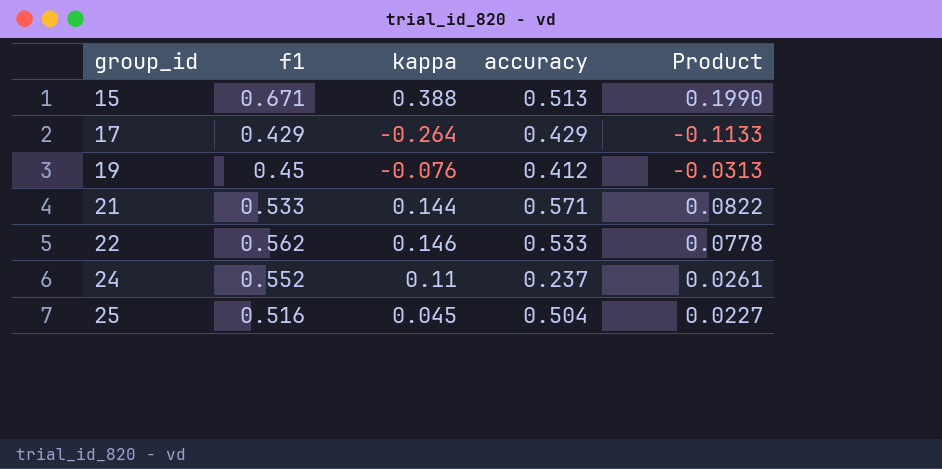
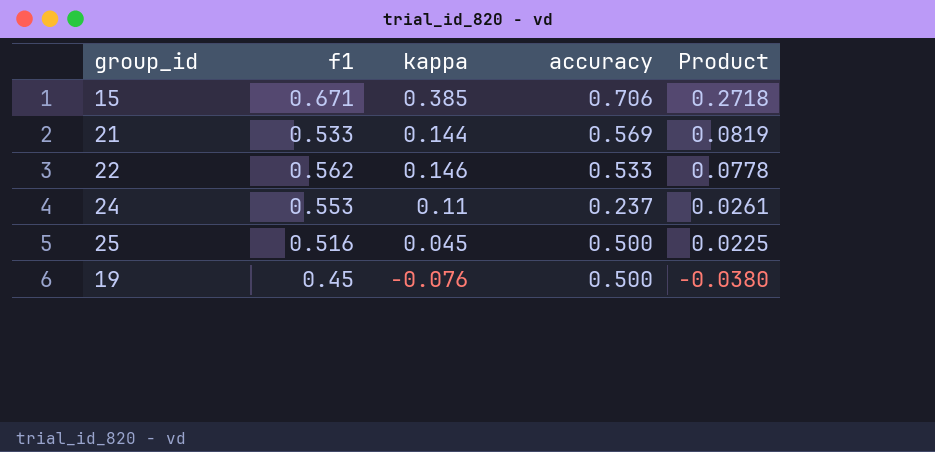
row order: group_id ascending -> Product descending
row 17: 0.429 | -0.264 | 0.429 | -0.1133 -> none
15 | kappa: 0.388 -> 0.385
15 | accuracy: 0.513 -> 0.706
15 | Product: 0.1990 -> 0.2718
21 | accuracy: 0.571 -> 0.569
21 | Product: 0.0822 -> 0.0819
24 | f1: 0.552 -> 0.553
25 | accuracy: 0.504 -> 0.500
25 | Product: 0.0227 -> 0.0225
19 | accuracy: 0.412 -> 0.500
19 | Product: -0.0313 -> -0.0380

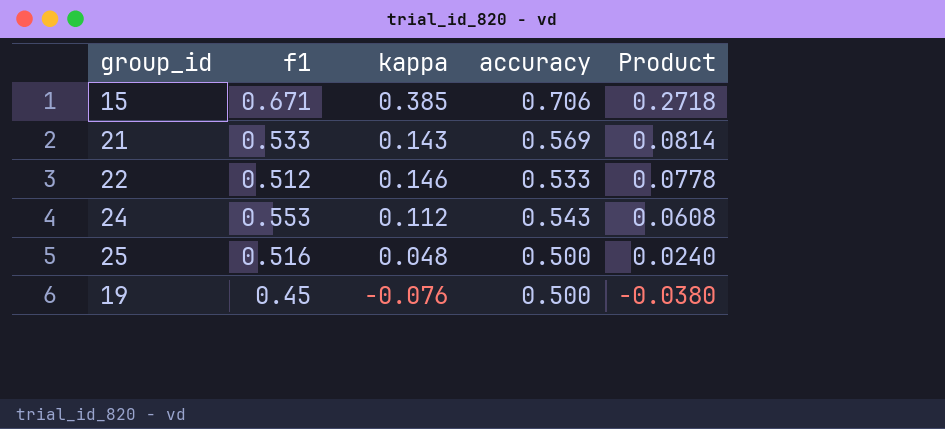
21 | kappa: 0.144 -> 0.143
21 | Product: 0.0819 -> 0.0814
22 | f1: 0.562 -> 0.512
24 | kappa: 0.11 -> 0.112
24 | accuracy: 0.237 -> 0.543
24 | Product: 0.0261 -> 0.0608
25 | kappa: 0.045 -> 0.048
25 | Product: 0.0225 -> 0.0240

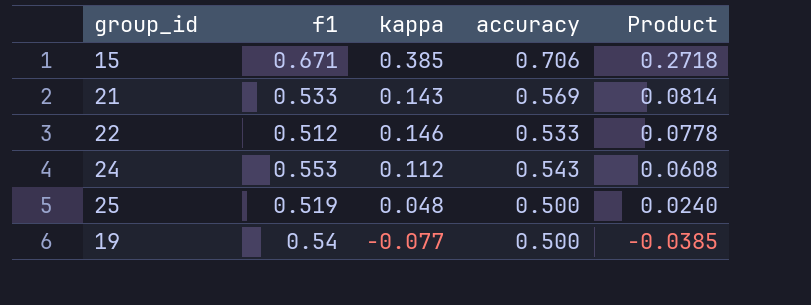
25 | f1: 0.516 -> 0.519
19 | f1: 0.45 -> 0.54
19 | kappa: -0.076 -> -0.077
19 | Product: -0.0380 -> -0.0385

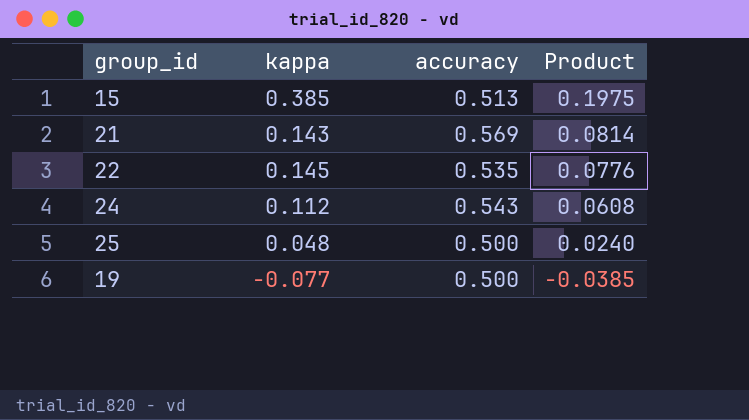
column f1 | position: 2 -> none
15 | accuracy: 0.706 -> 0.513
15 | Product: 0.2718 -> 0.1975
22 | kappa: 0.146 -> 0.145
22 | accuracy: 0.533 -> 0.535
22 | Product: 0.0778 -> 0.0776

